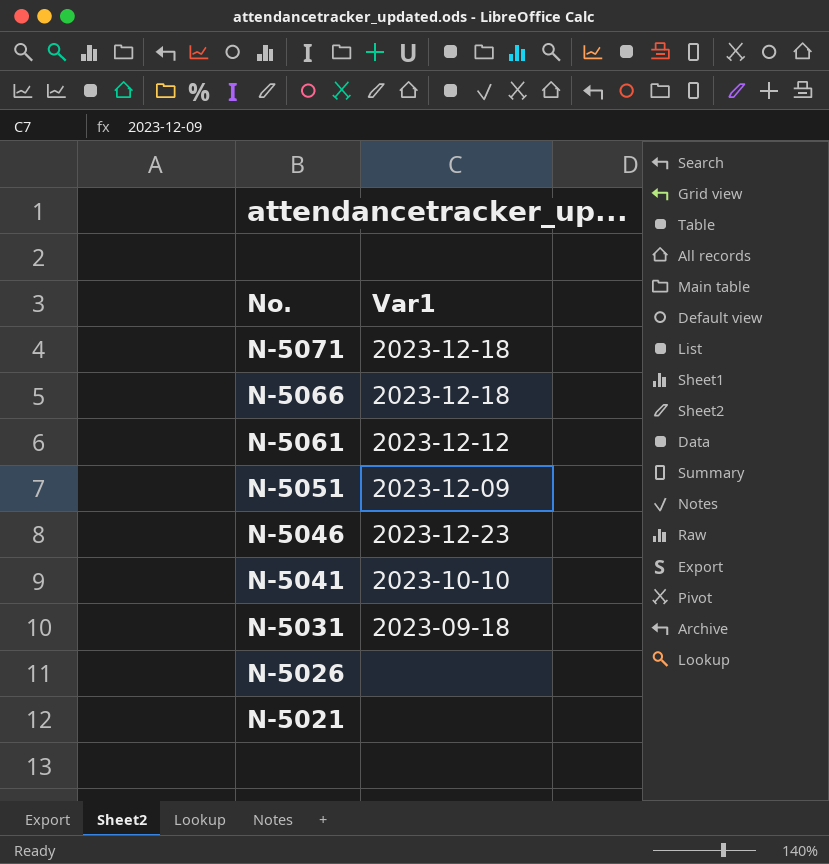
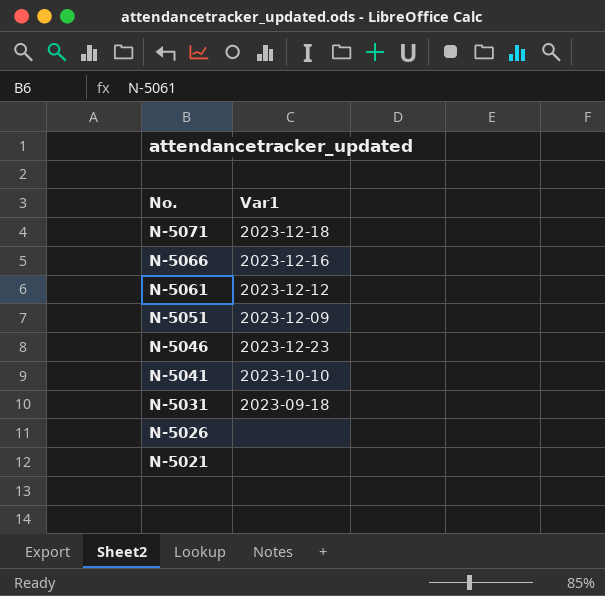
N-5066 | Var1: 2023-12-18 -> 2023-12-16

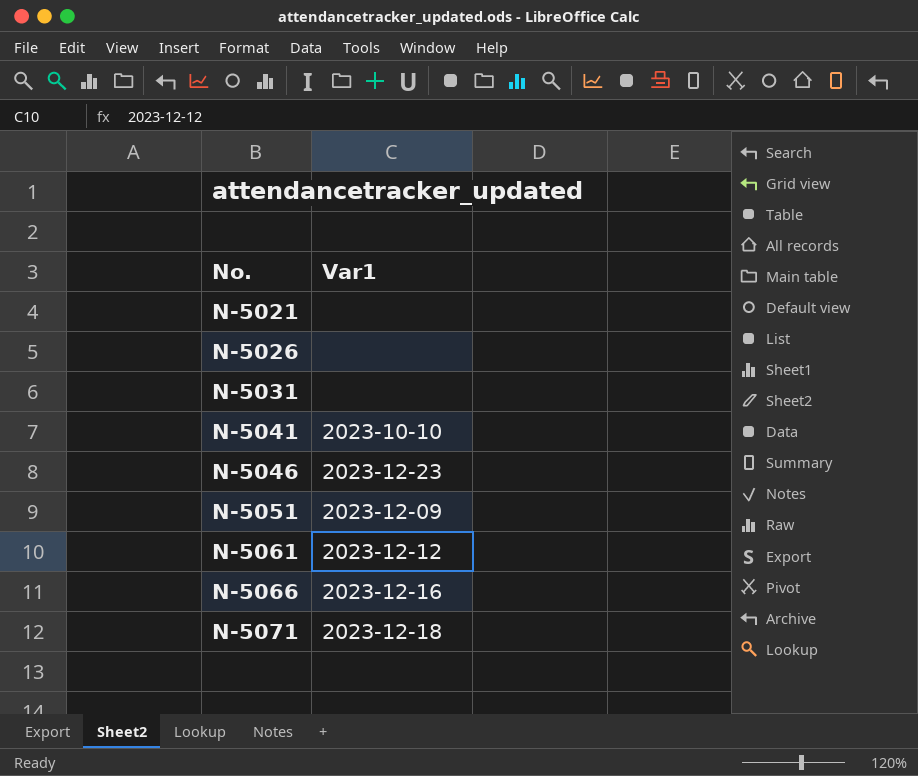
row order: No. descending -> No. ascending
N-5031 | Var1: 2023-09-18 -> none

